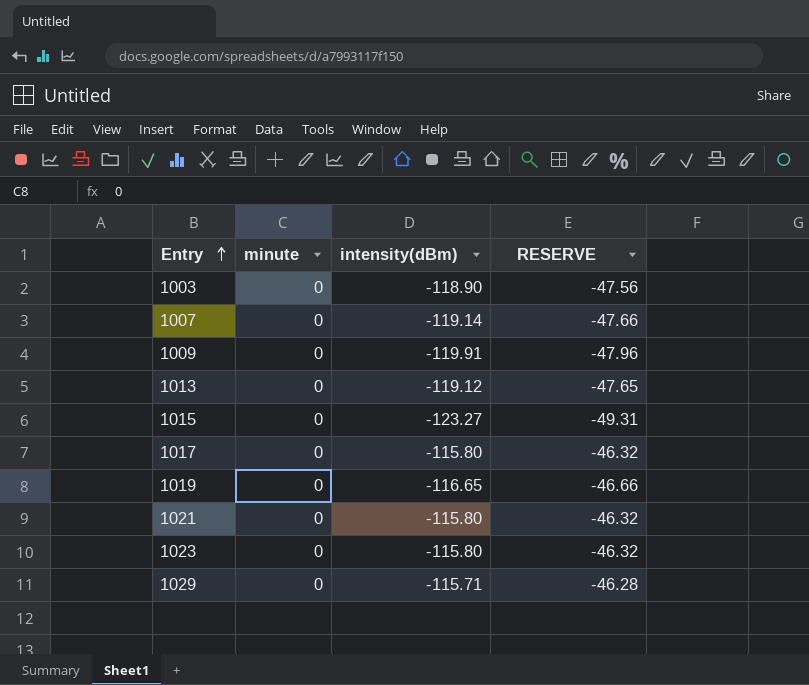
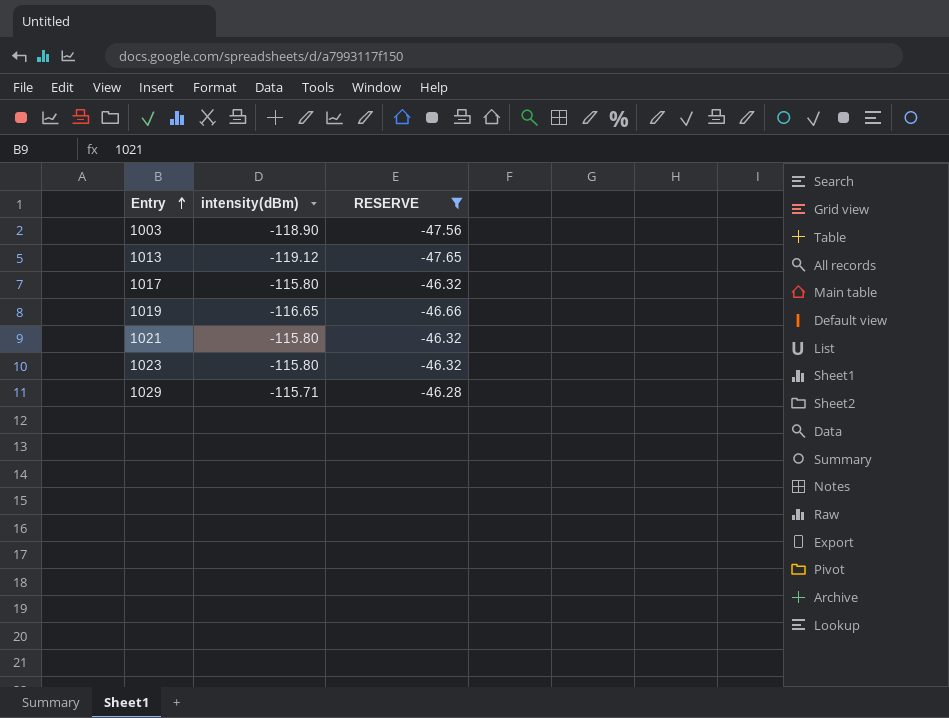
filter: none -> RESERVE >= -47.65
column minute | position: 2 -> none

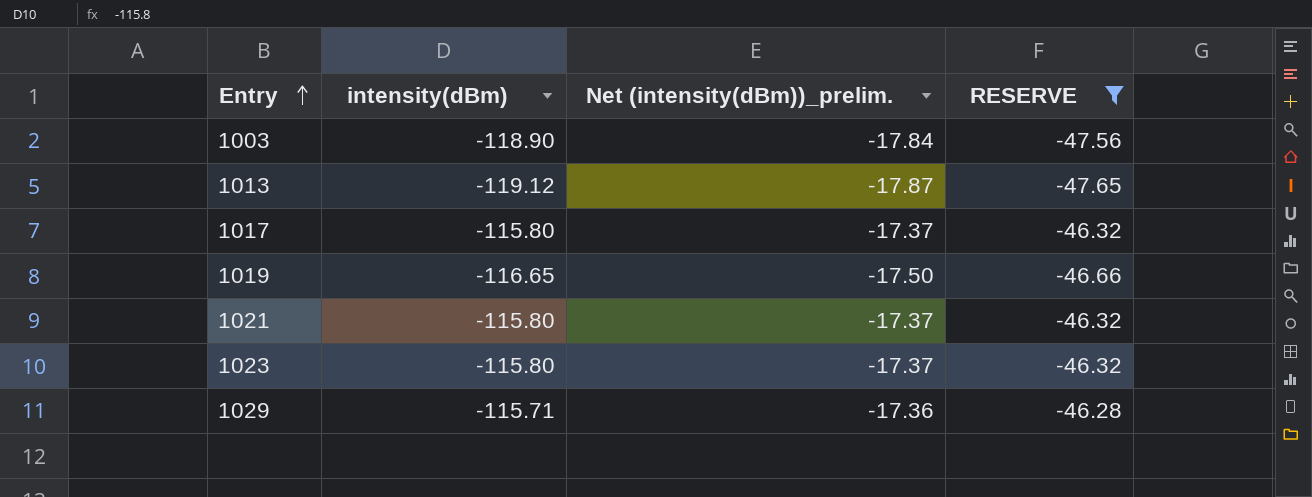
column Net (intensity(dBm))_prelim. | formula: none -> [intensity(dBm)] * 0.15

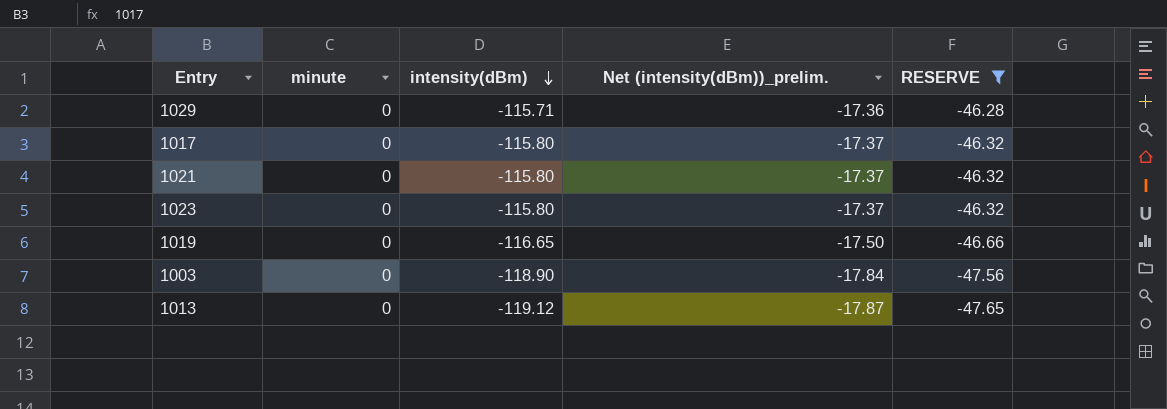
row order: Entry ascending -> intensity(dBm) descending
column minute | position: none -> 2

